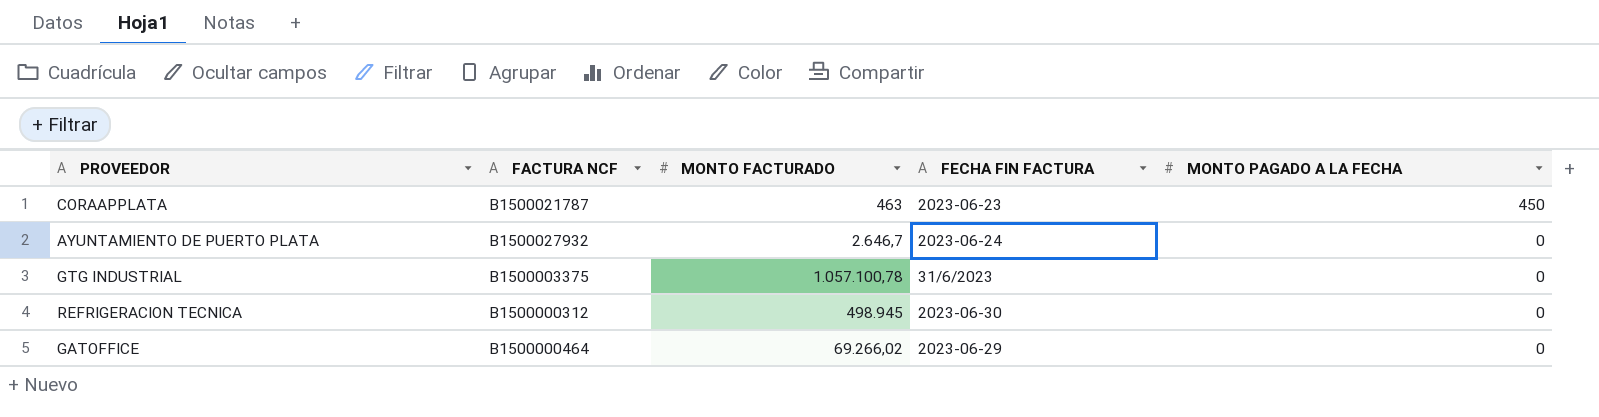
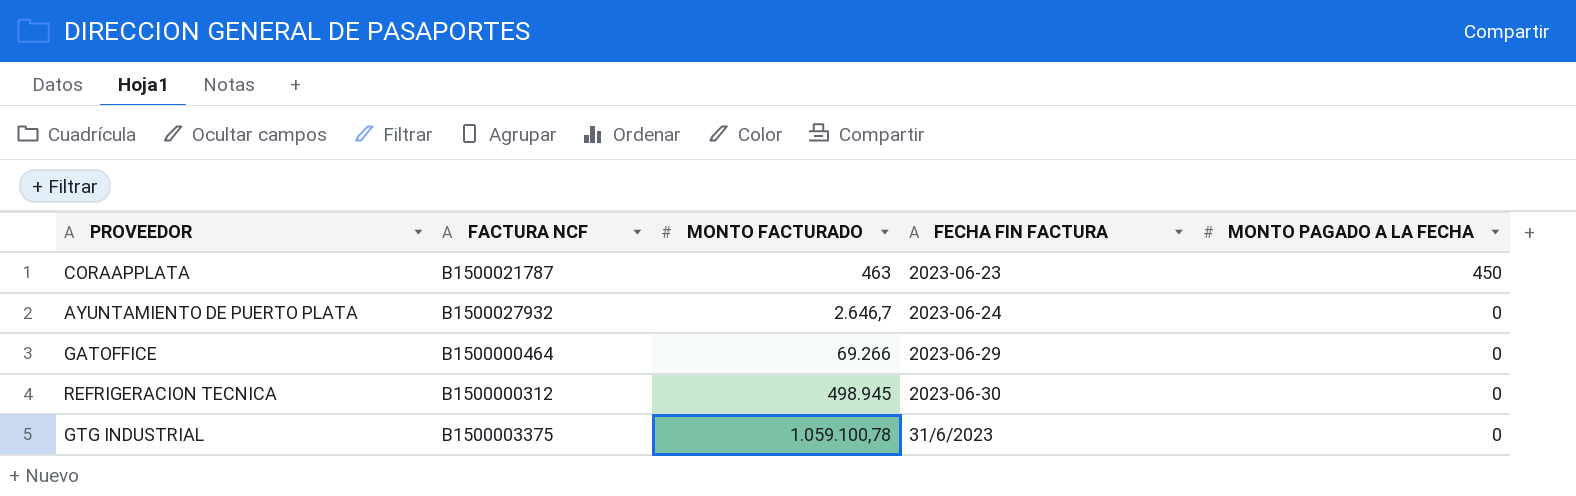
row order: MONTO PAGADO A LA FECHA descending -> MONTO FACTURADO ascending
GATOFFICE | MONTO FACTURADO: 69.266,02 -> 69.266
GTG INDUSTRIAL | MONTO FACTURADO: 1.057.100,78 -> 1.059.100,78

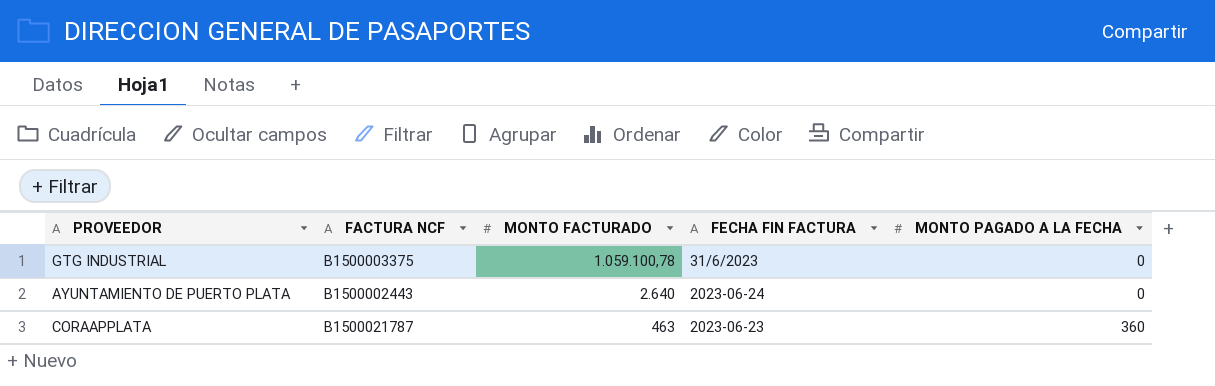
row order: MONTO FACTURADO ascending -> MONTO FACTURADO descending
row GATOFFICE: B1500000464 | 69.266 | 2023-06-29 | 0 -> none
row REFRIGERACION TECNICA: B1500000312 | 498.945 | 2023-06-30 | 0 -> none
AYUNTAMIENTO DE PUERTO PLATA | FACTURA NCF: B1500027932 -> B1500002443
AYUNTAMIENTO DE PUERTO PLATA | MONTO FACTURADO: 2.646,7 -> 2.640
CORAAPPLATA | MONTO PAGADO A LA FECHA: 450 -> 360

